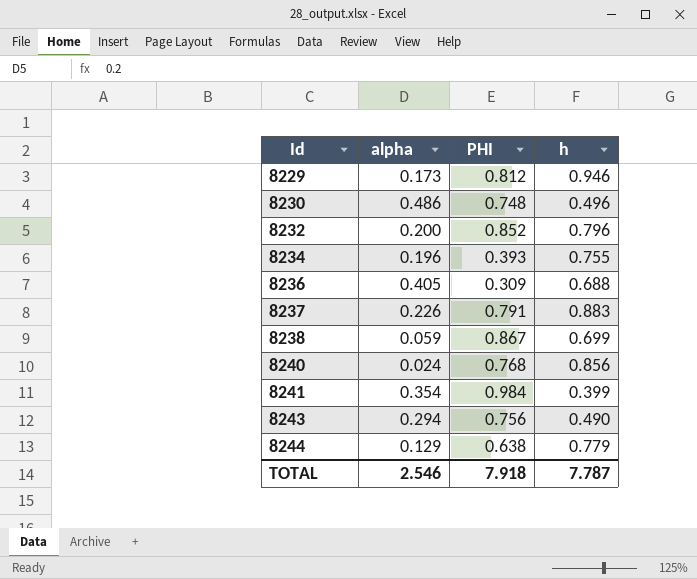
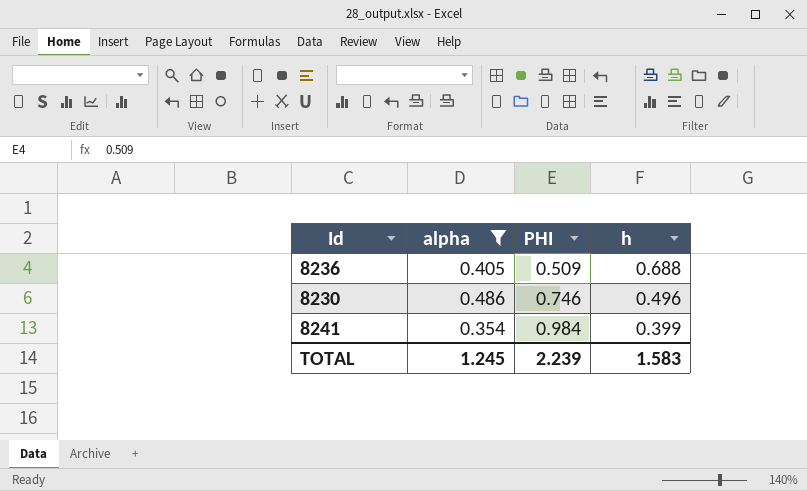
filter: none -> alpha >= 0.354
row order: Id ascending -> PHI ascending
8236 | PHI: 0.309 -> 0.509
8230 | PHI: 0.748 -> 0.746
TOTAL | alpha: 2.546 -> 1.245
TOTAL | PHI: 7.918 -> 2.239
TOTAL | h: 7.787 -> 1.583

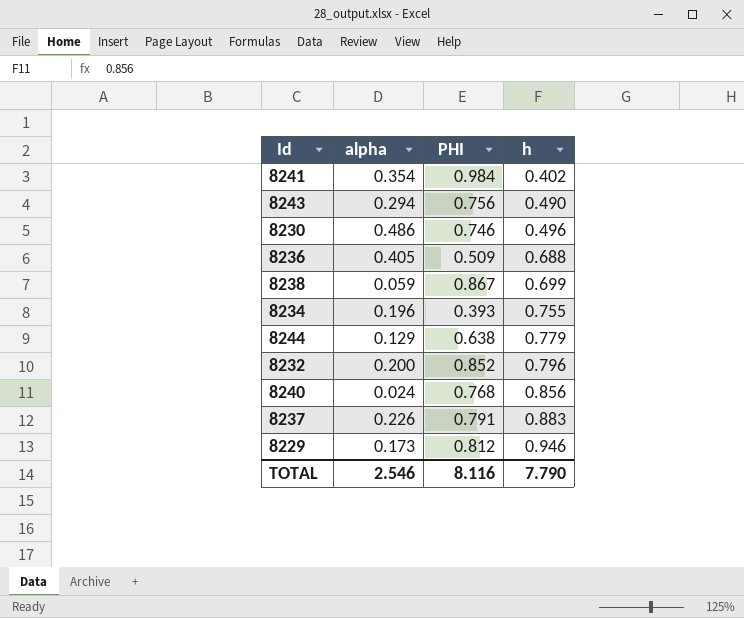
filter: alpha >= 0.354 -> none
row order: PHI ascending -> h ascending
8241 | h: 0.399 -> 0.402
TOTAL | alpha: 1.245 -> 2.546
TOTAL | PHI: 2.239 -> 8.116
TOTAL | h: 1.583 -> 7.790

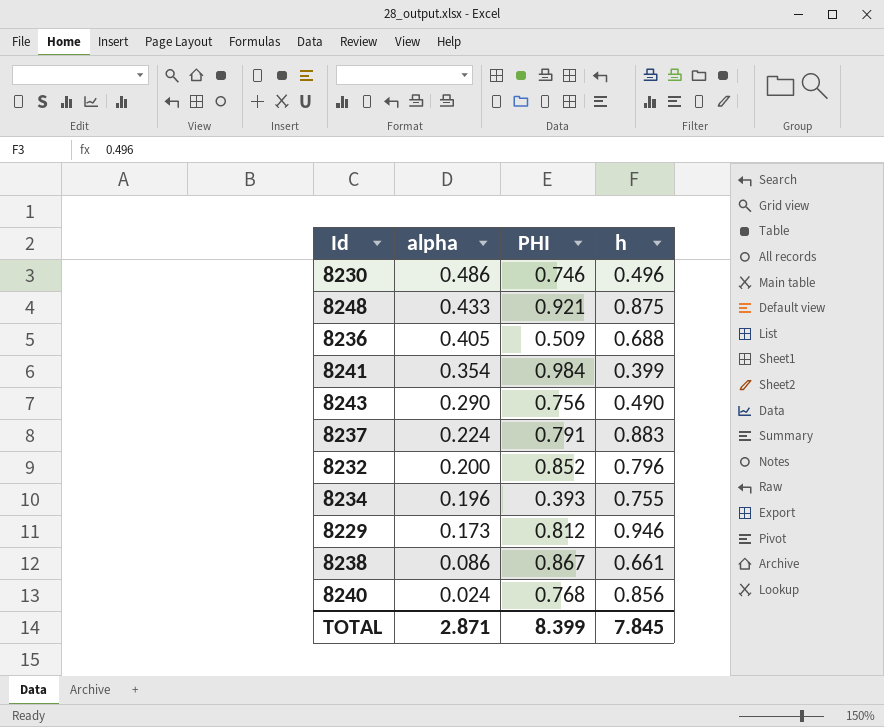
row order: h ascending -> alpha descending
row 8244: 0.129 | 0.638 | 0.779 -> none
row 8248: none -> 0.433 | 0.921 | 0.875
8241 | h: 0.402 -> 0.399
8243 | alpha: 0.294 -> 0.290
8237 | alpha: 0.226 -> 0.224
8238 | alpha: 0.059 -> 0.086
8238 | h: 0.699 -> 0.661
TOTAL | alpha: 2.546 -> 2.871
TOTAL | PHI: 8.116 -> 8.399
TOTAL | h: 7.790 -> 7.845

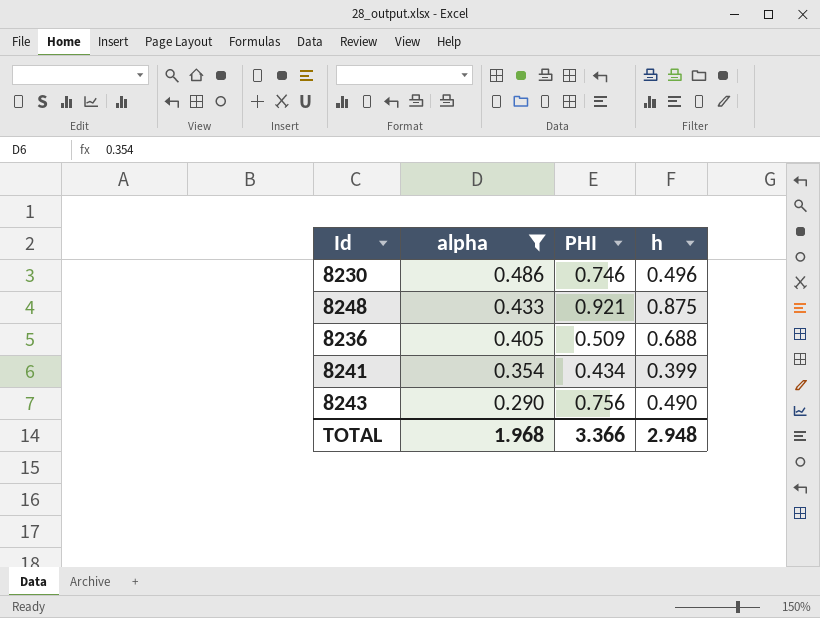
filter: none -> alpha >= 0.290
8241 | PHI: 0.984 -> 0.434
TOTAL | alpha: 2.871 -> 1.968
TOTAL | PHI: 8.399 -> 3.366
TOTAL | h: 7.845 -> 2.948

